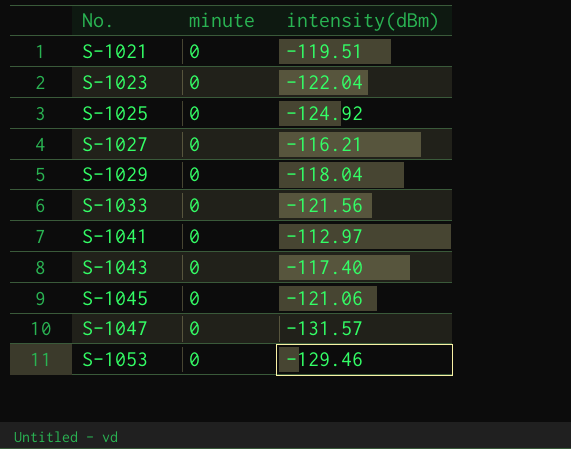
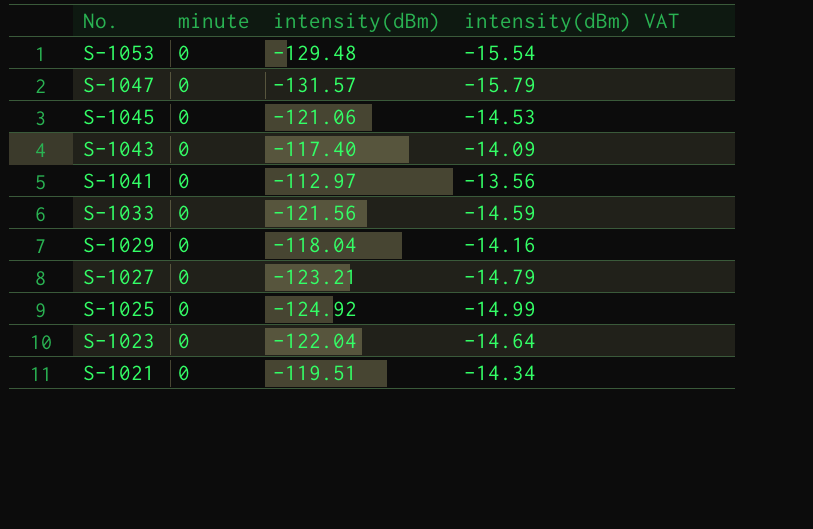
row order: No. ascending -> No. descending
column intensity(dBm) VAT | formula: none -> [intensity(dBm)] * 0.12
S-1053 | intensity(dBm): -129.46 -> -129.48
S-1027 | intensity(dBm): -116.21 -> -123.21

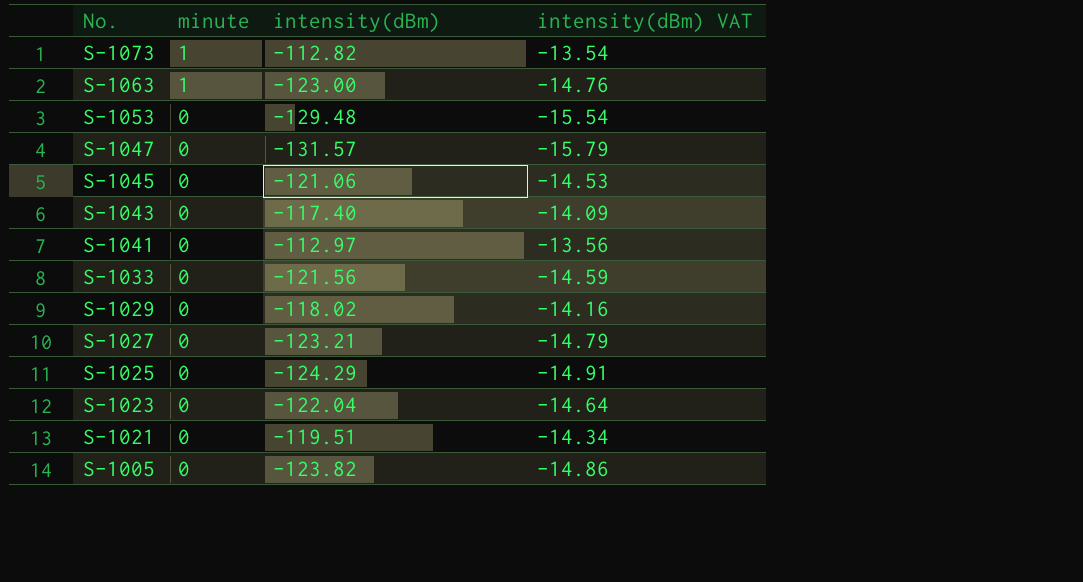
row S-1073: none -> 1 | -112.82 | -13.54
row S-1063: none -> 1 | -123.00 | -14.76
S-1029 | intensity(dBm): -118.04 -> -118.02
S-1025 | intensity(dBm): -124.92 -> -124.29
S-1025 | intensity(dBm) VAT: -14.99 -> -14.91
row S-1005: none -> 0 | -123.82 | -14.86

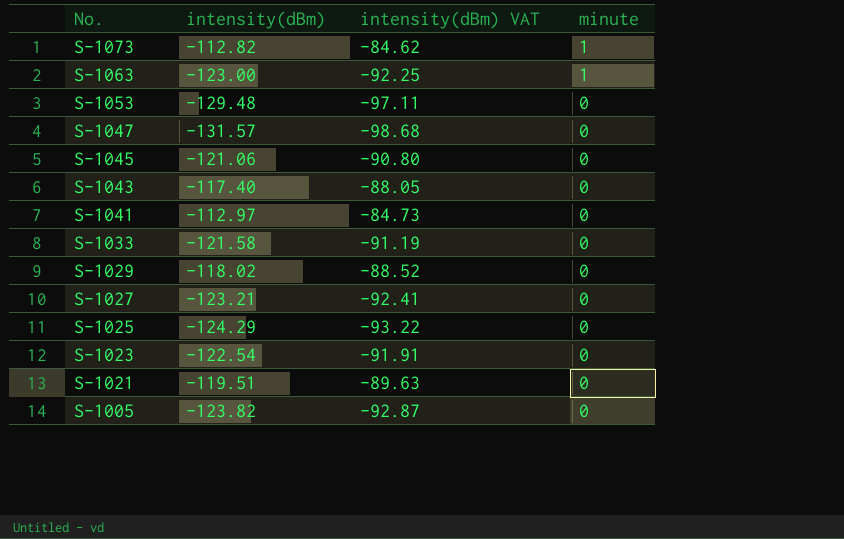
column intensity(dBm) VAT | formula: [intensity(dBm)] * 0.12 -> [intensity(dBm)] * 0.75
column minute | position: 2 -> 4
S-1033 | intensity(dBm): -121.56 -> -121.58
S-1023 | intensity(dBm): -122.04 -> -122.54

